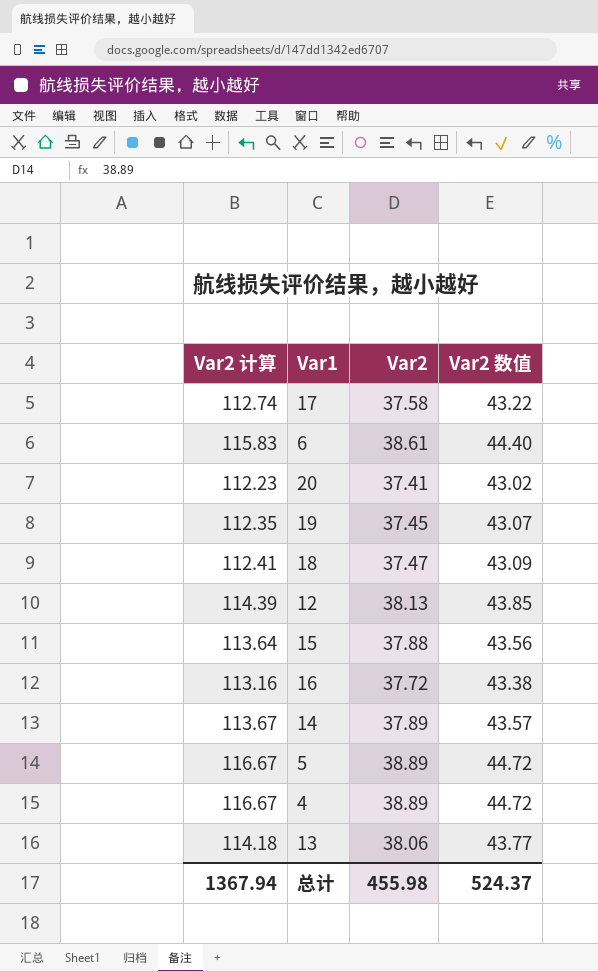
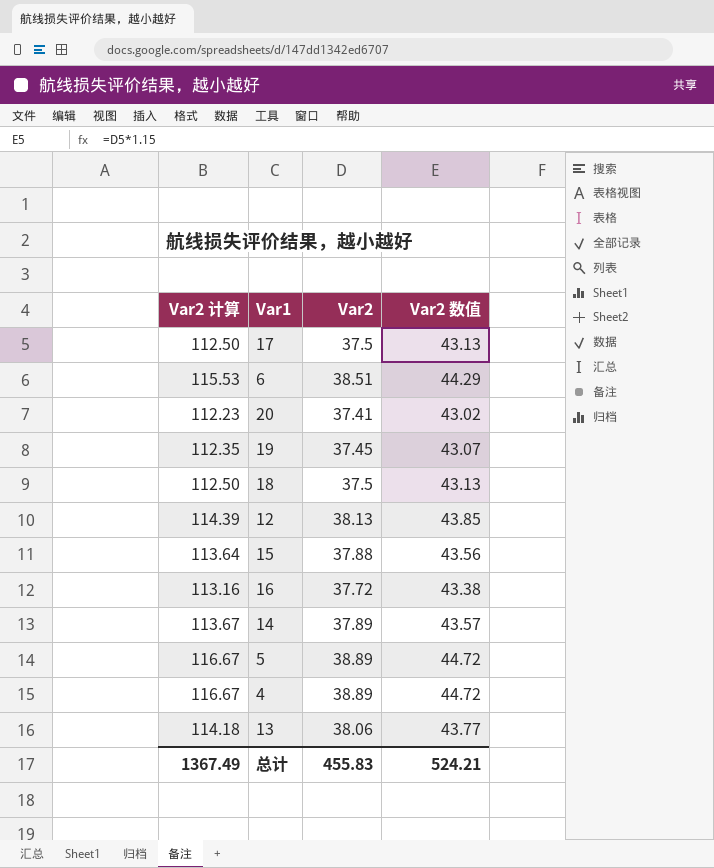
17 | Var2 计算: 112.74 -> 112.50
17 | Var2: 37.58 -> 37.5
17 | Var2 数值: 43.22 -> 43.13
6 | Var2 计算: 115.83 -> 115.53
6 | Var2: 38.61 -> 38.51
6 | Var2 数值: 44.40 -> 44.29
18 | Var2 计算: 112.41 -> 112.50
18 | Var2: 37.47 -> 37.5
18 | Var2 数值: 43.09 -> 43.13
总计 | Var2 计算: 1367.94 -> 1367.49
总计 | Var2: 455.98 -> 455.83
总计 | Var2 数值: 524.37 -> 524.21

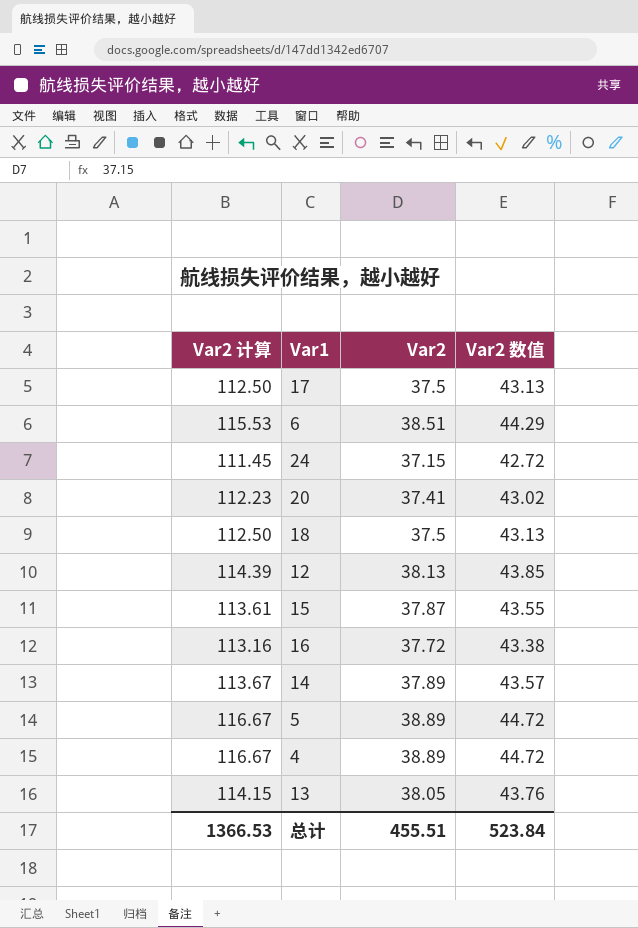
row 19: 112.35 | 37.45 | 43.07 -> none
row 24: none -> 111.45 | 37.15 | 42.72
15 | Var2 计算: 113.64 -> 113.61
15 | Var2: 37.88 -> 37.87
15 | Var2 数值: 43.56 -> 43.55
13 | Var2 计算: 114.18 -> 114.15
13 | Var2: 38.06 -> 38.05
13 | Var2 数值: 43.77 -> 43.76
总计 | Var2 计算: 1367.49 -> 1366.53
总计 | Var2: 455.83 -> 455.51
总计 | Var2 数值: 524.21 -> 523.84

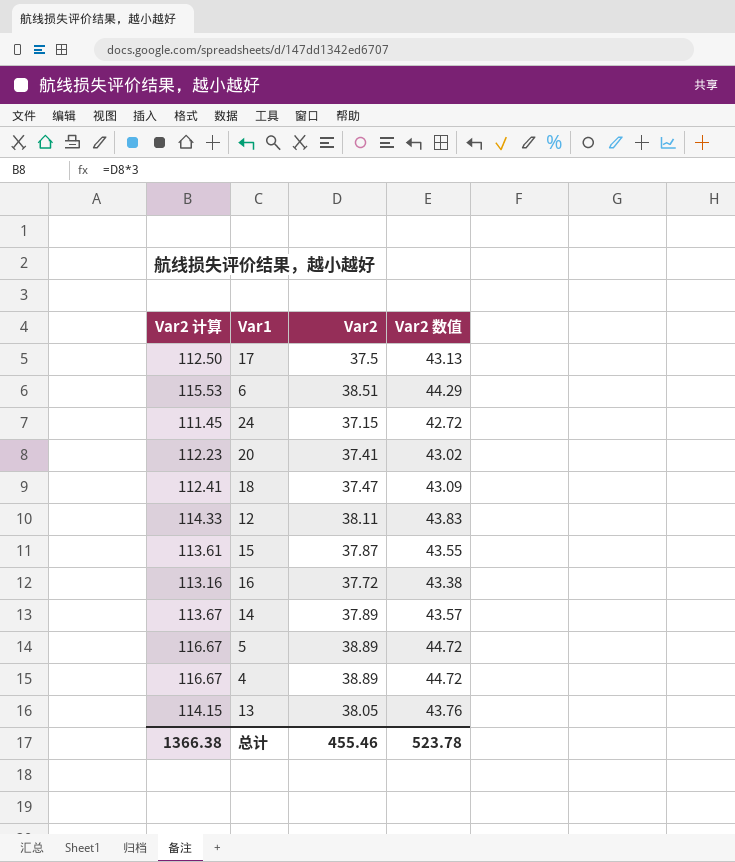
18 | Var2 计算: 112.50 -> 112.41
18 | Var2: 37.5 -> 37.47
18 | Var2 数值: 43.13 -> 43.09
12 | Var2 计算: 114.39 -> 114.33
12 | Var2: 38.13 -> 38.11
12 | Var2 数值: 43.85 -> 43.83
总计 | Var2 计算: 1366.53 -> 1366.38
总计 | Var2: 455.51 -> 455.46
总计 | Var2 数值: 523.84 -> 523.78

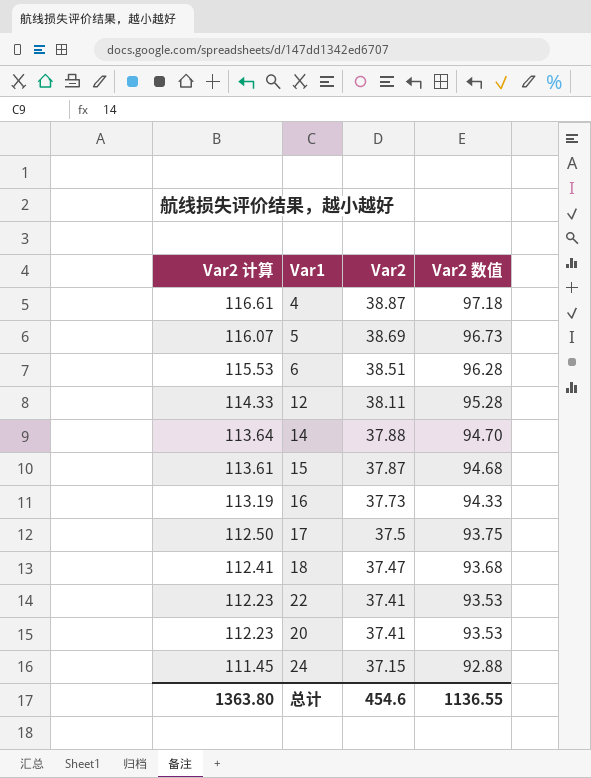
row order: none -> Var2 计算 descending
column Var2 数值 | formula: [Var2] * 1.15 -> [Var2] * 2.5
row 13: 114.15 | 38.05 | 43.76 -> none
4 | Var2 计算: 116.67 -> 116.61
4 | Var2: 38.89 -> 38.87
5 | Var2 计算: 116.67 -> 116.07
5 | Var2: 38.89 -> 38.69
14 | Var2 计算: 113.67 -> 113.64
14 | Var2: 37.89 -> 37.88
16 | Var2 计算: 113.16 -> 113.19
16 | Var2: 37.72 -> 37.73
row 22: none -> 112.23 | 37.41 | 93.53
总计 | Var2 计算: 1366.38 -> 1363.80
总计 | Var2: 455.46 -> 454.6
总计 | Var2 数值: 523.78 -> 1136.55

